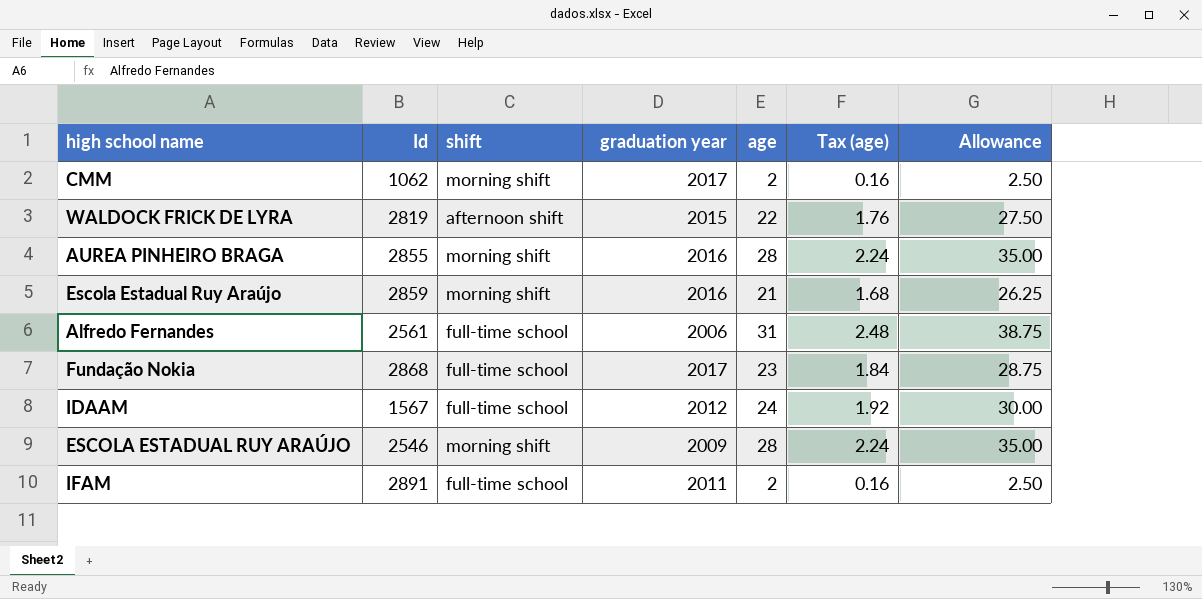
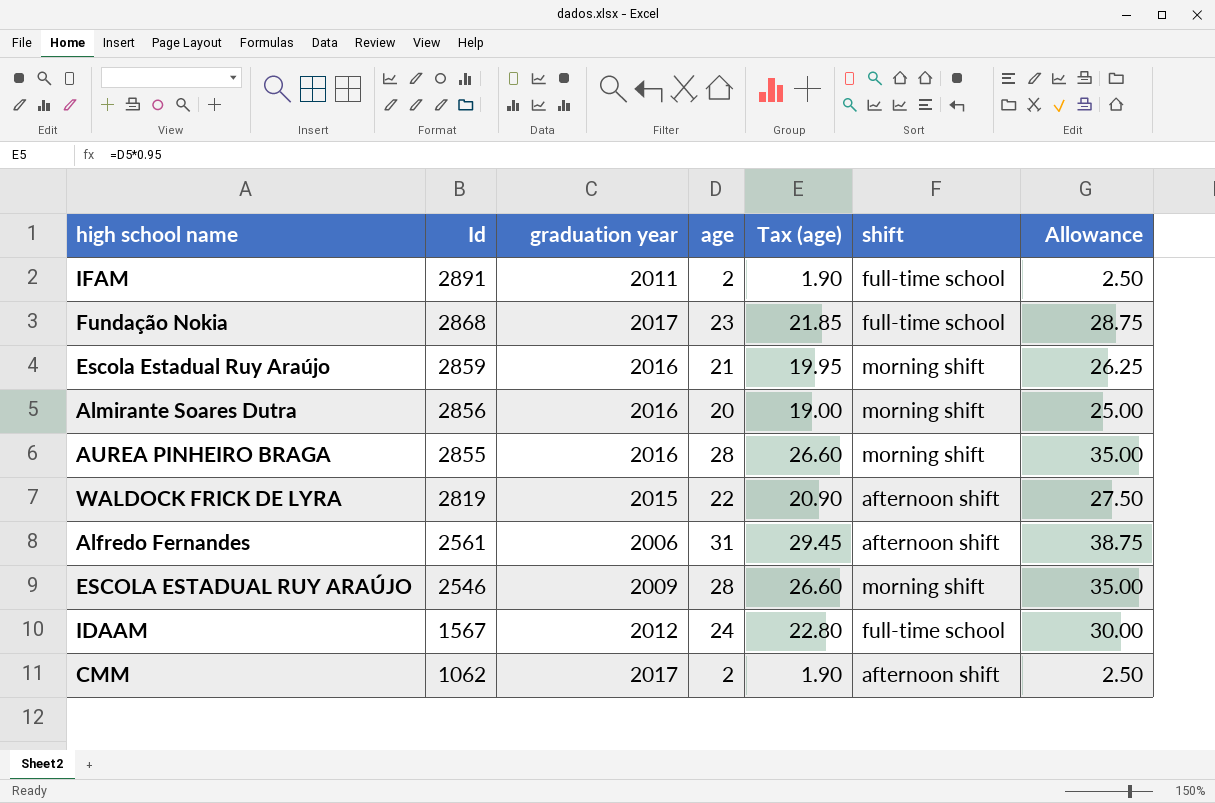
row order: none -> Id descending
column Tax (age) | formula: [age] * 0.08 -> [age] * 0.95
column shift | position: 3 -> 6
row Almirante Soares Dutra: none -> 2856 | 2016 | 20 | 19.00 | morning shift | 25.00
Alfredo Fernandes | shift: full-time school -> afternoon shift
CMM | shift: morning shift -> afternoon shift

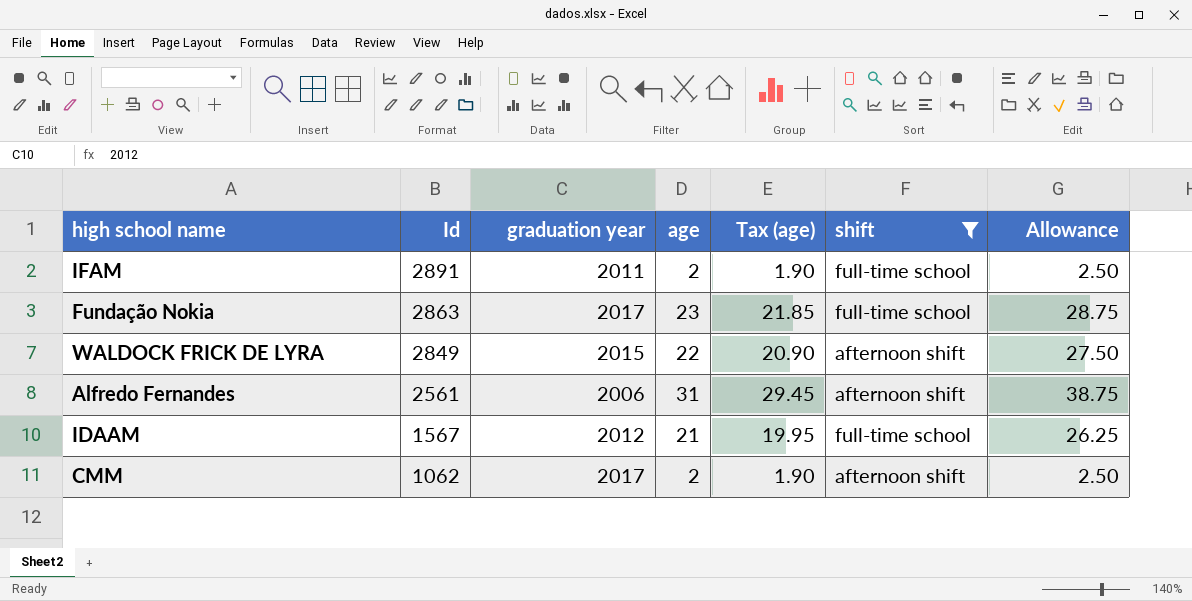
filter: none -> shift != morning shift
Fundação Nokia | Id: 2868 -> 2863
WALDOCK FRICK DE LYRA | Id: 2819 -> 2849
IDAAM | age: 24 -> 21
IDAAM | Tax (age): 22.80 -> 19.95
IDAAM | Allowance: 30.00 -> 26.25

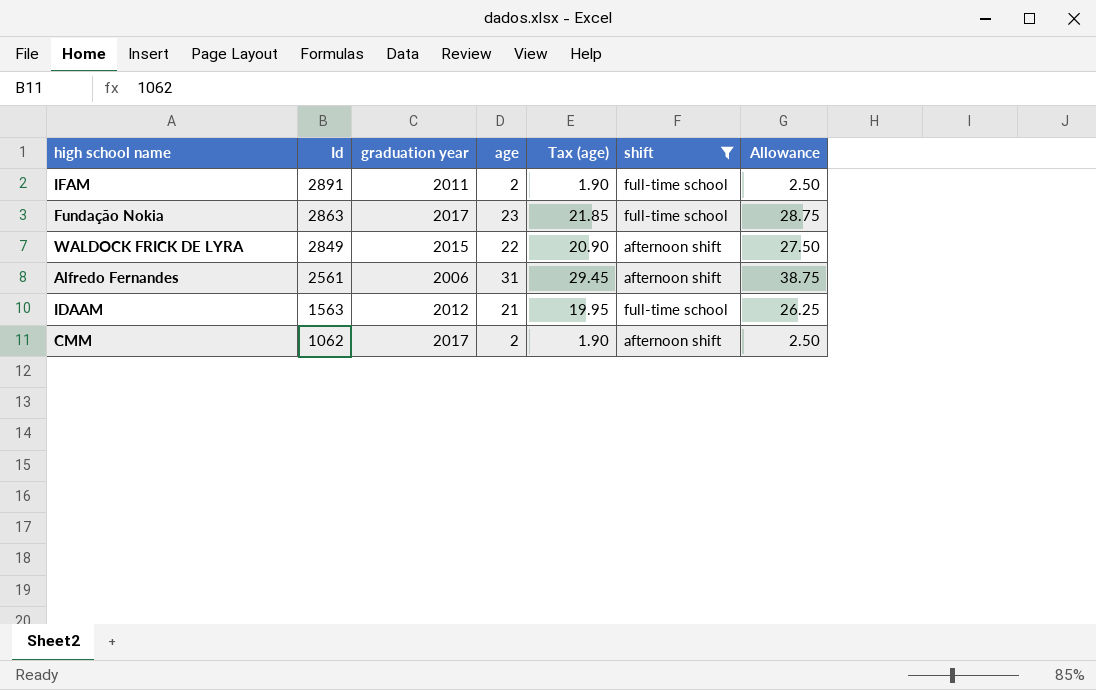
IDAAM | Id: 1567 -> 1563

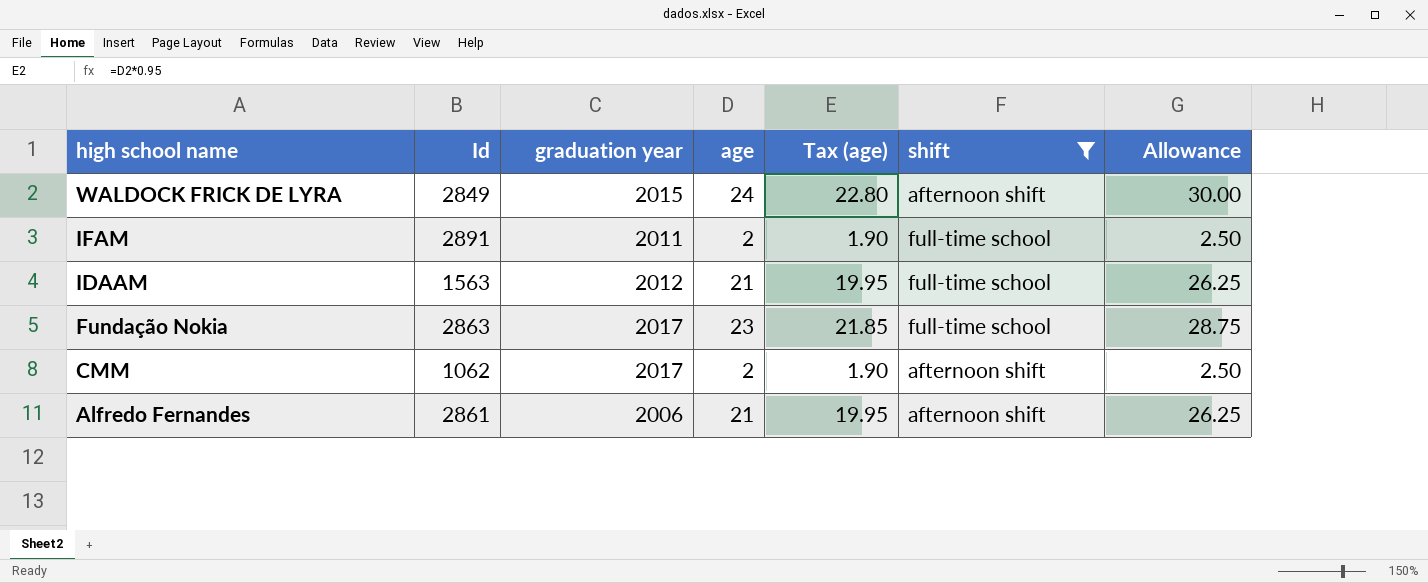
row order: Id descending -> high school name descending
WALDOCK FRICK DE LYRA | age: 22 -> 24
WALDOCK FRICK DE LYRA | Tax (age): 20.90 -> 22.80
WALDOCK FRICK DE LYRA | Allowance: 27.50 -> 30.00
Alfredo Fernandes | Id: 2561 -> 2861
Alfredo Fernandes | age: 31 -> 21
Alfredo Fernandes | Tax (age): 29.45 -> 19.95
Alfredo Fernandes | Allowance: 38.75 -> 26.25

